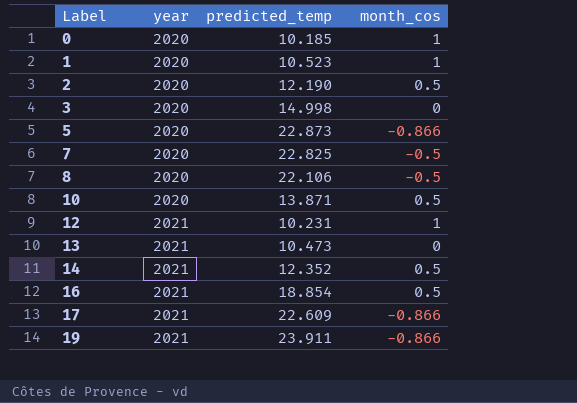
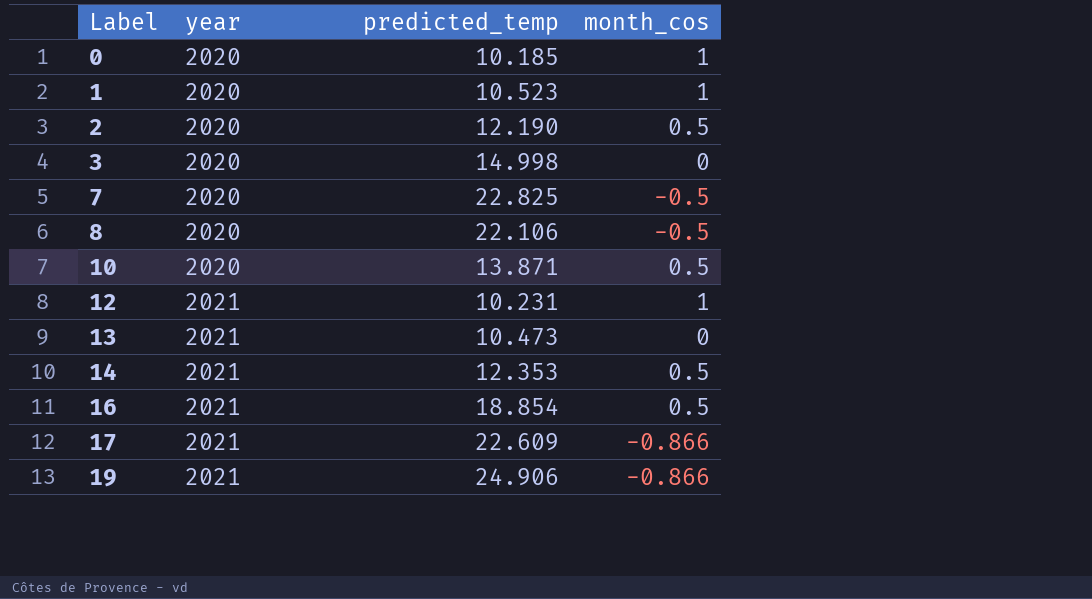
row 5: 2020 | 22.873 | -0.866 -> none
14 | predicted_temp: 12.352 -> 12.353
19 | predicted_temp: 23.911 -> 24.906

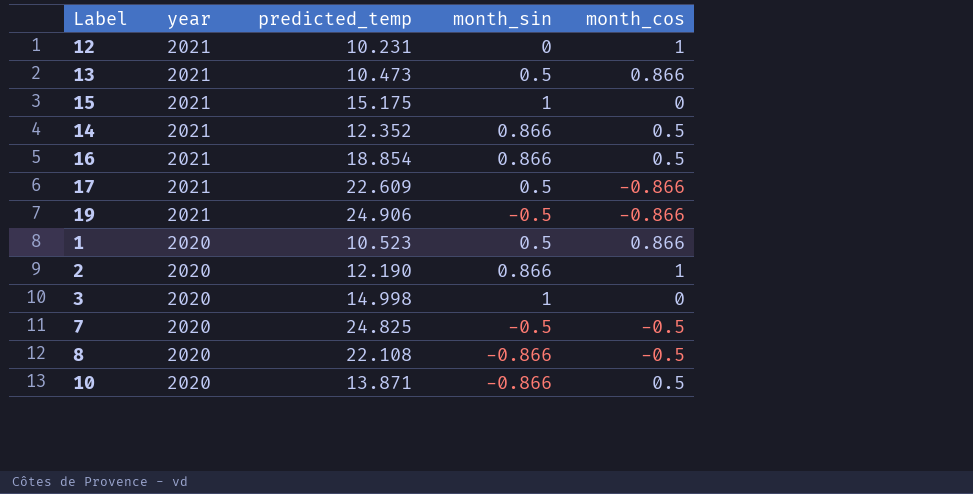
row order: Label ascending -> year descending
column month_sin | position: none -> 4
row 0: 2020 | 10.185 | 1 -> none
13 | month_cos: 0 -> 0.866
row 15: none -> 2021 | 15.175 | 1 | 0
14 | predicted_temp: 12.353 -> 12.352
1 | month_cos: 1 -> 0.866
2 | month_cos: 0.5 -> 1
7 | predicted_temp: 22.825 -> 24.825
8 | predicted_temp: 22.106 -> 22.108

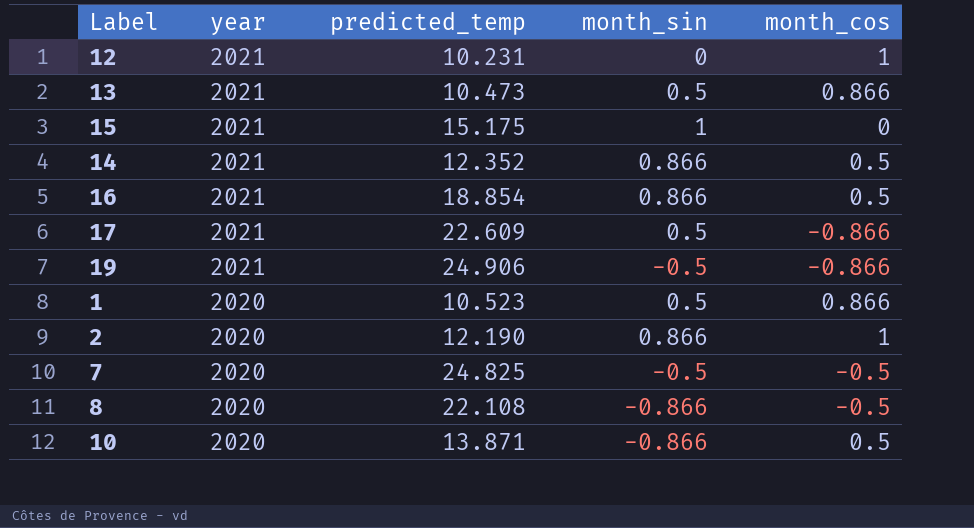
row 3: 2020 | 14.998 | 1 | 0 -> none

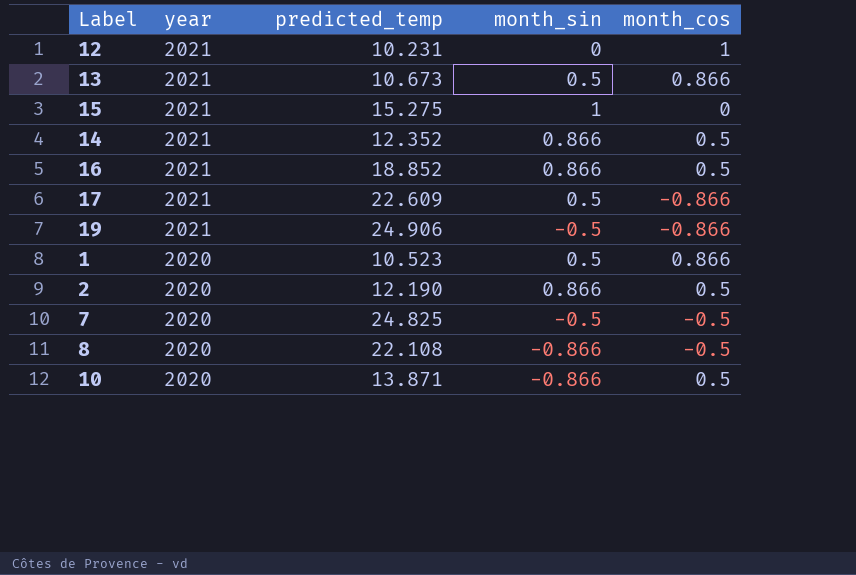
13 | predicted_temp: 10.473 -> 10.673
15 | predicted_temp: 15.175 -> 15.275
16 | predicted_temp: 18.854 -> 18.852
2 | month_cos: 1 -> 0.5

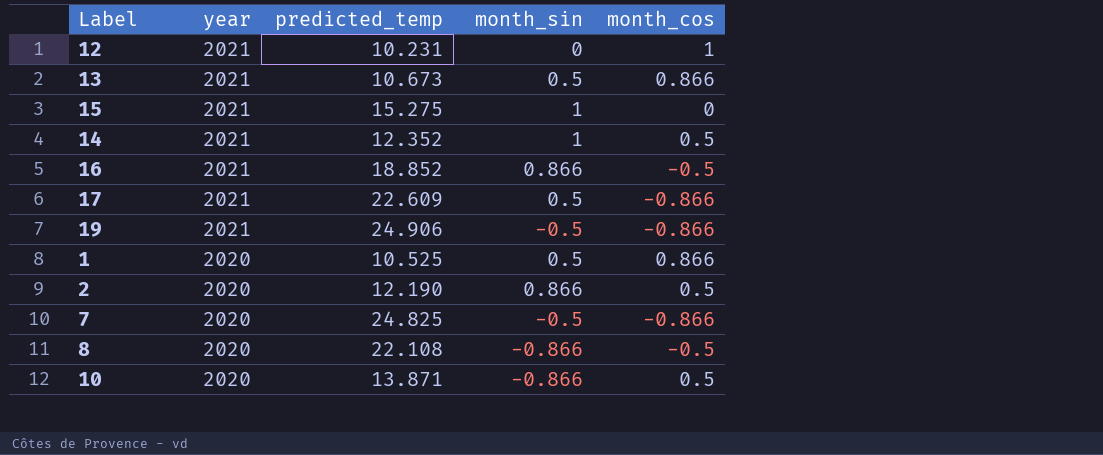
14 | month_sin: 0.866 -> 1
16 | month_cos: 0.5 -> -0.5
1 | predicted_temp: 10.523 -> 10.525
7 | month_cos: -0.5 -> -0.866

